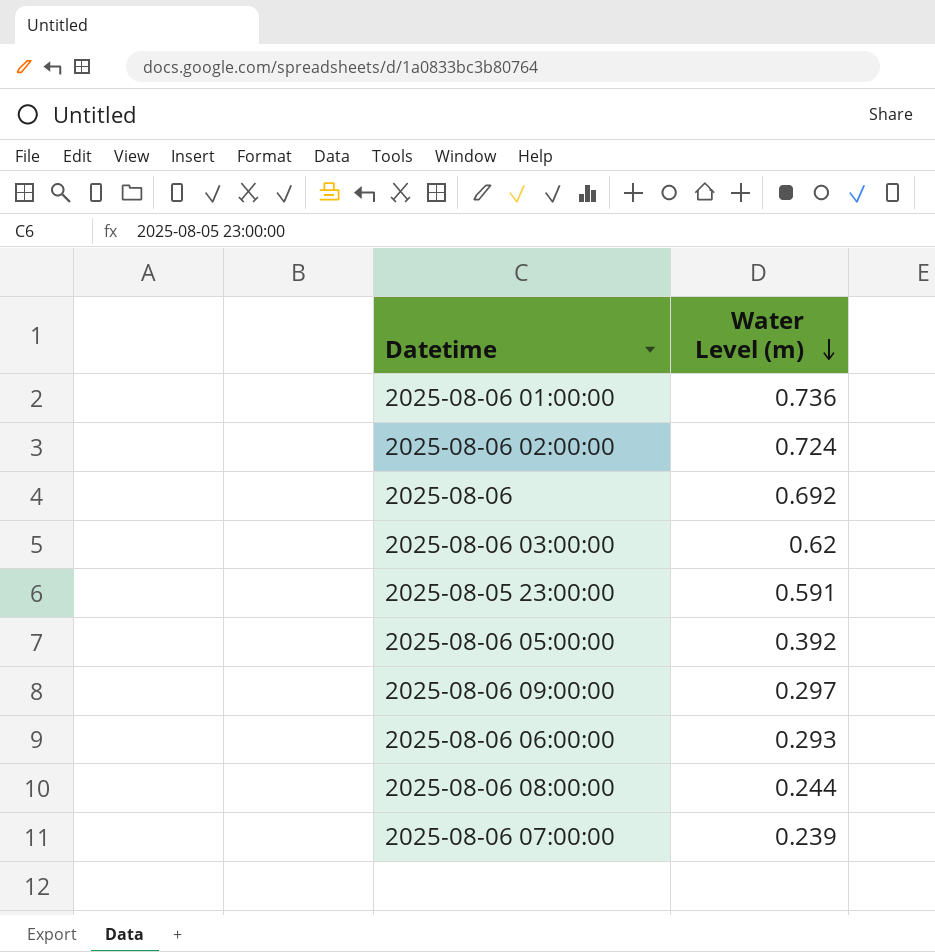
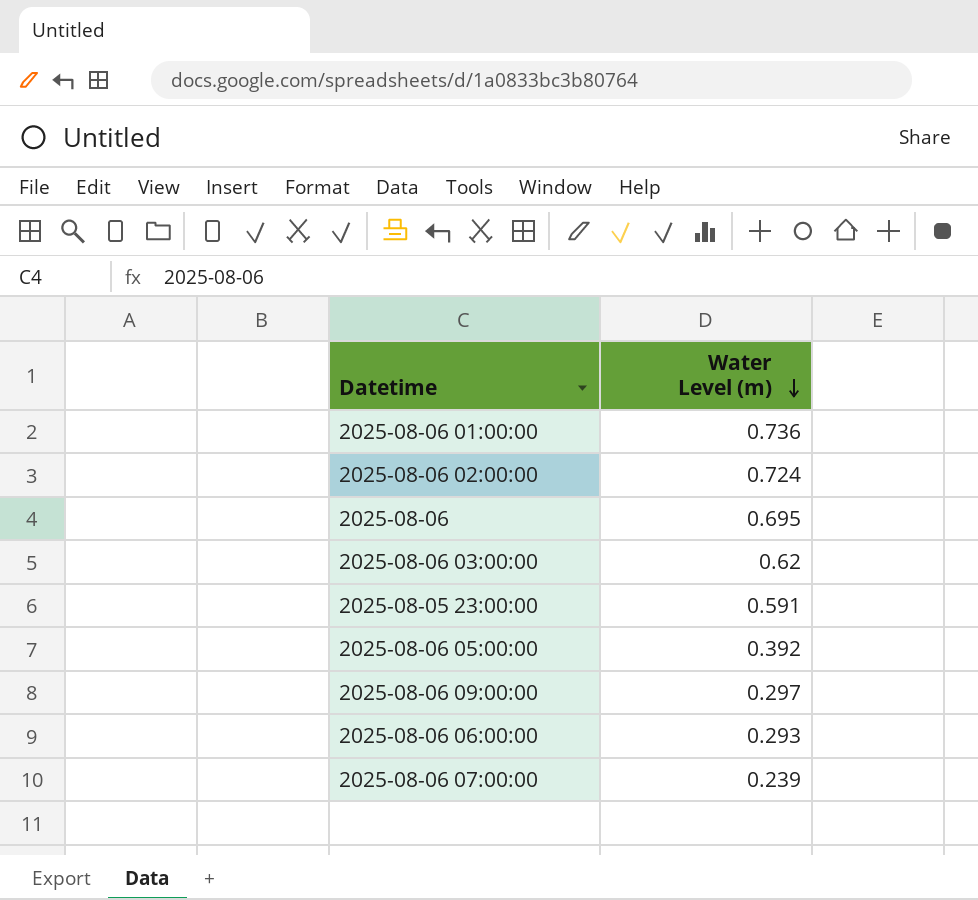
row 2025-08-06 08:00:00: 0.244 -> none
2025-08-06 | Water Level (m): 0.692 -> 0.695

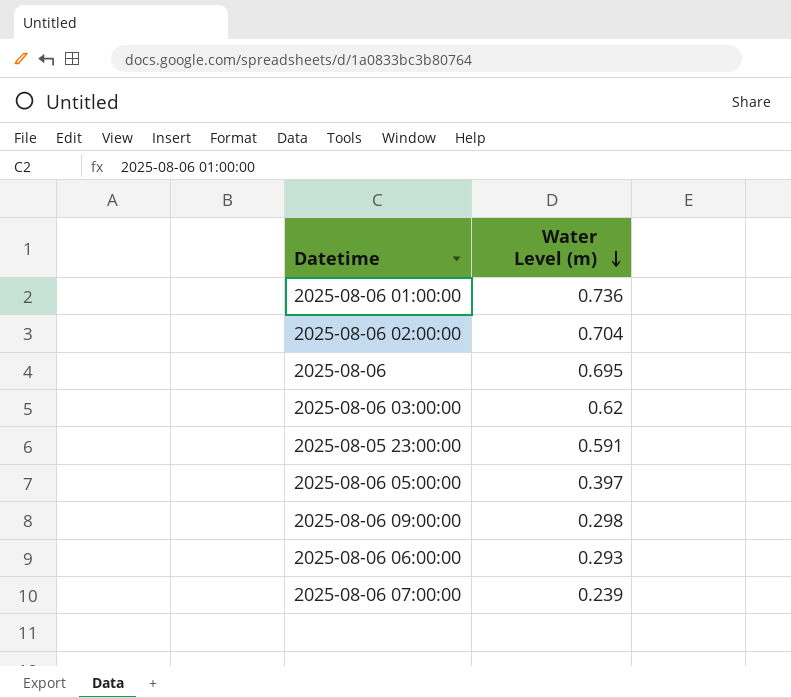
2025-08-06 02:00:00 | Water Level (m): 0.724 -> 0.704
2025-08-06 05:00:00 | Water Level (m): 0.392 -> 0.397
2025-08-06 09:00:00 | Water Level (m): 0.297 -> 0.298

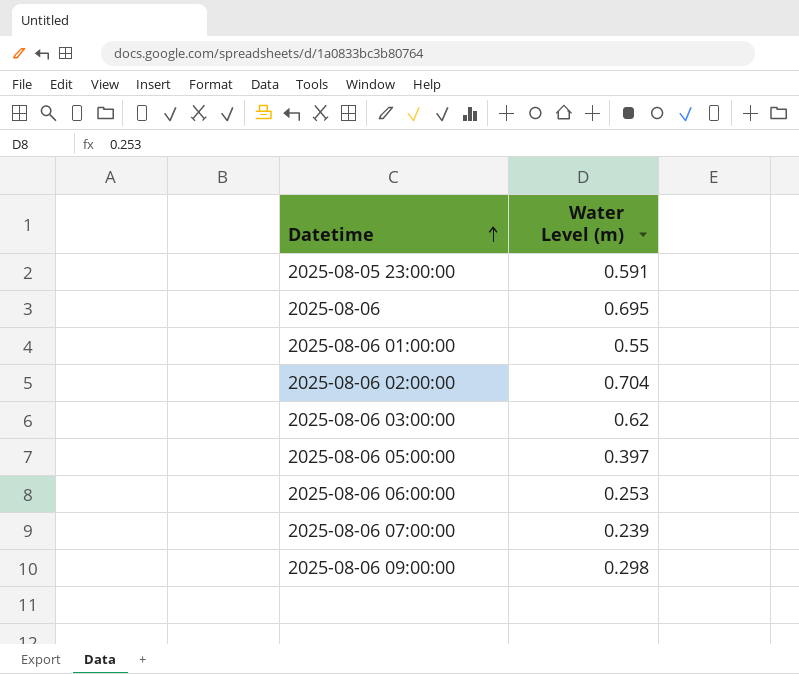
row order: Water Level (m) descending -> Datetime ascending
2025-08-06 01:00:00 | Water Level (m): 0.736 -> 0.55
2025-08-06 06:00:00 | Water Level (m): 0.293 -> 0.253

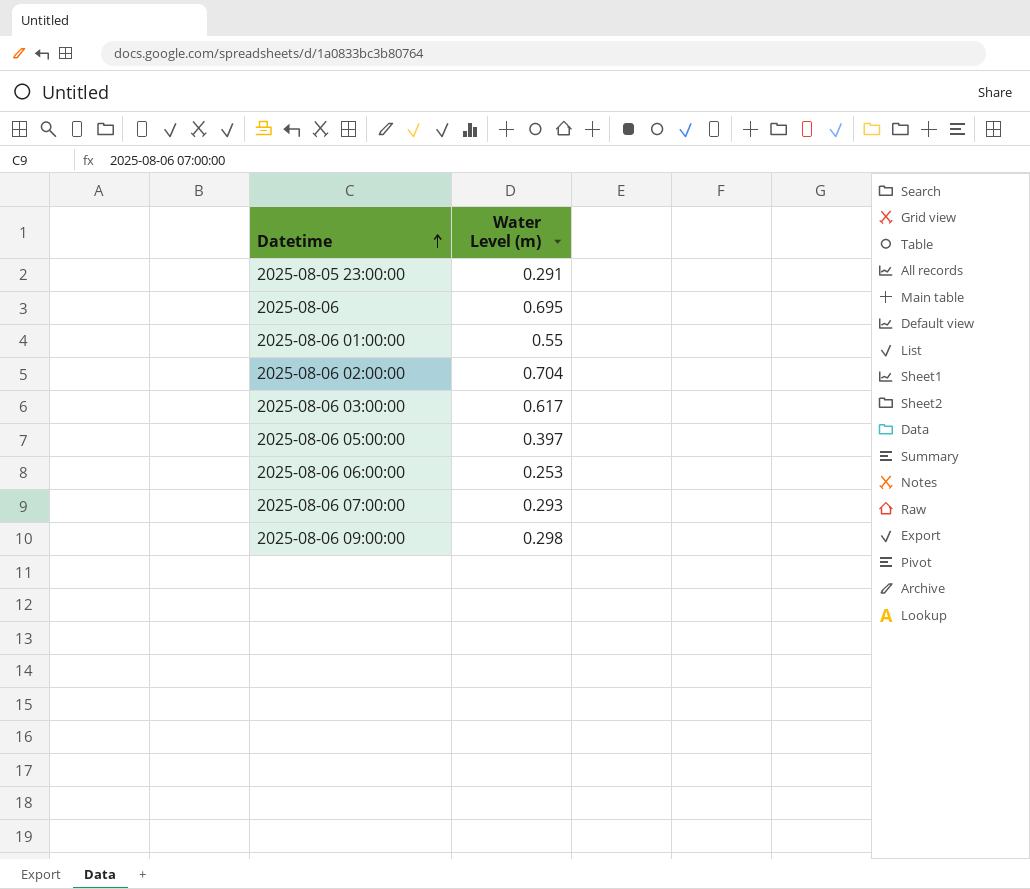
2025-08-05 23:00:00 | Water Level (m): 0.591 -> 0.291
2025-08-06 03:00:00 | Water Level (m): 0.62 -> 0.617
2025-08-06 07:00:00 | Water Level (m): 0.239 -> 0.293

